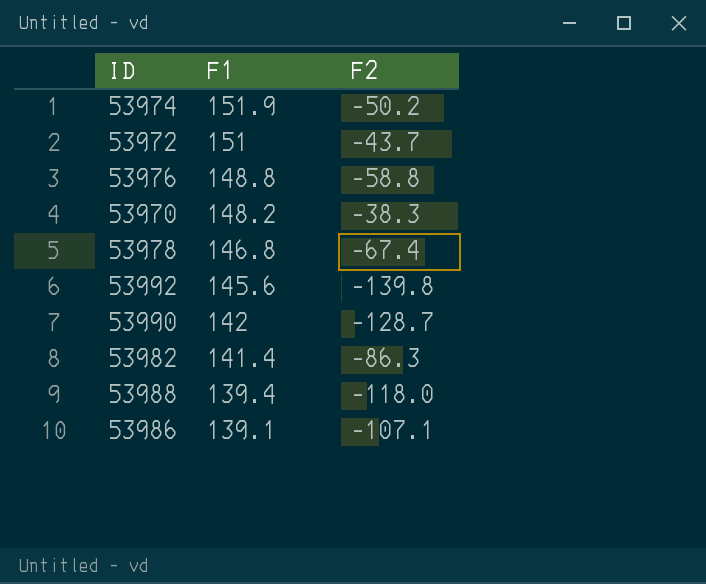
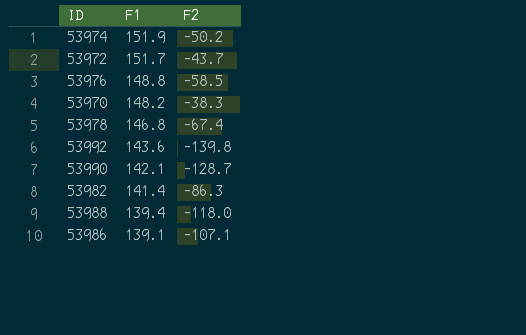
53972 | F1: 151 -> 151.7
53976 | F2: -58.8 -> -58.5
53992 | F1: 145.6 -> 143.6
53990 | F1: 142 -> 142.1

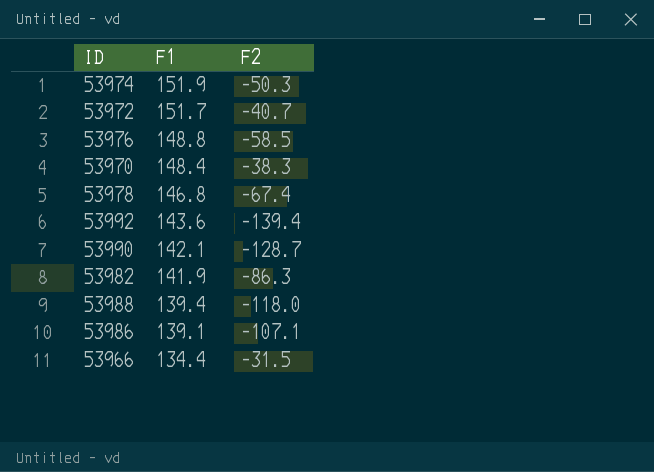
53974 | F2: -50.2 -> -50.3
53972 | F2: -43.7 -> -40.7
53970 | F1: 148.2 -> 148.4
53992 | F2: -139.8 -> -139.4
53982 | F1: 141.4 -> 141.9
row 53966: none -> 134.4 | -31.5

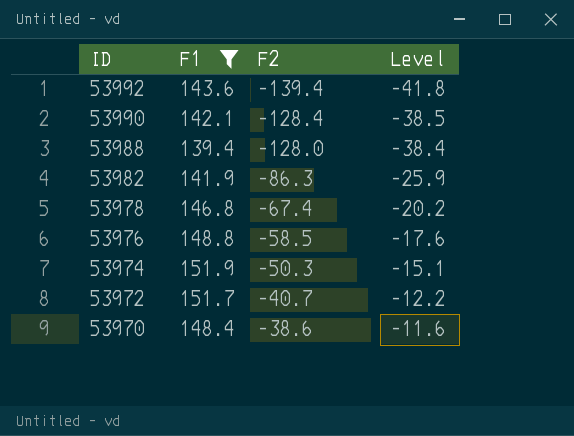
filter: none -> F1 >= 139.4
row order: F1 descending -> ID descending
column Level | formula: none -> [F2] * 0.3
53990 | F2: -128.7 -> -128.4
53988 | F2: -118.0 -> -128.0
53970 | F2: -38.3 -> -38.6

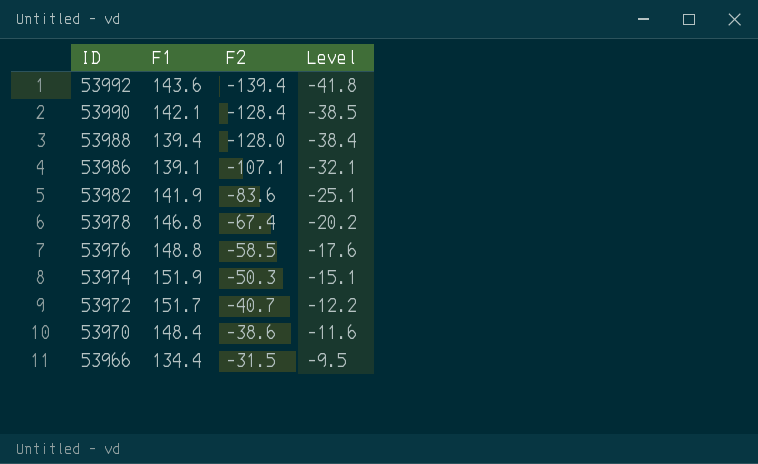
filter: F1 >= 139.4 -> none
53982 | F2: -86.3 -> -83.6
53982 | Level: -25.9 -> -25.1

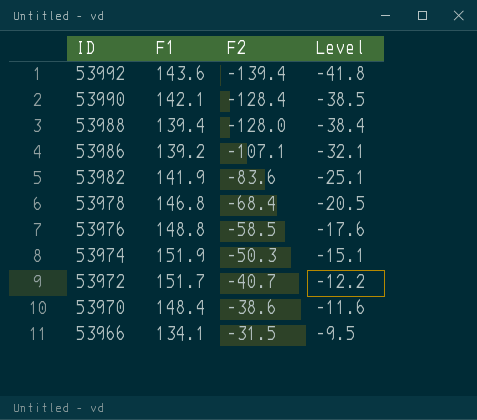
53986 | F1: 139.1 -> 139.2
53978 | F2: -67.4 -> -68.4
53978 | Level: -20.2 -> -20.5
53966 | F1: 134.4 -> 134.1

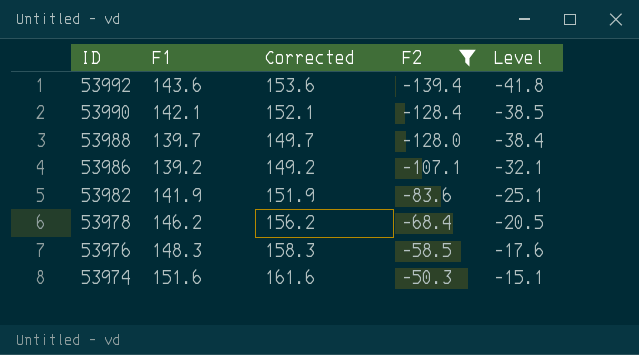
filter: none -> F2 <= -50.3
column Corrected | formula: none -> [F1] + 10
53988 | F1: 139.4 -> 139.7
53978 | F1: 146.8 -> 146.2
53976 | F1: 148.8 -> 148.3
53974 | F1: 151.9 -> 151.6

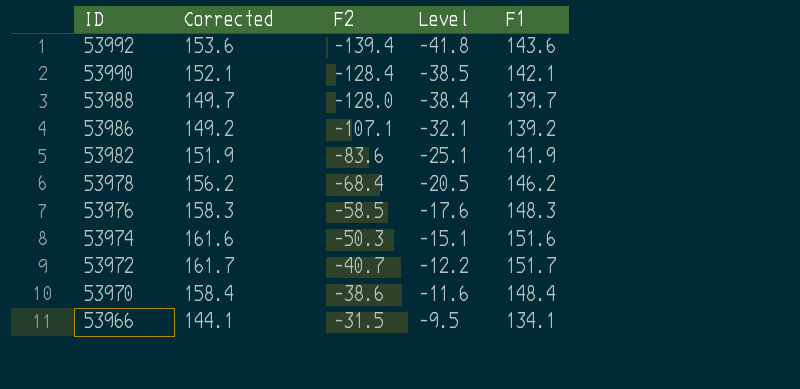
filter: F2 <= -50.3 -> none
column F1 | position: 2 -> 5

